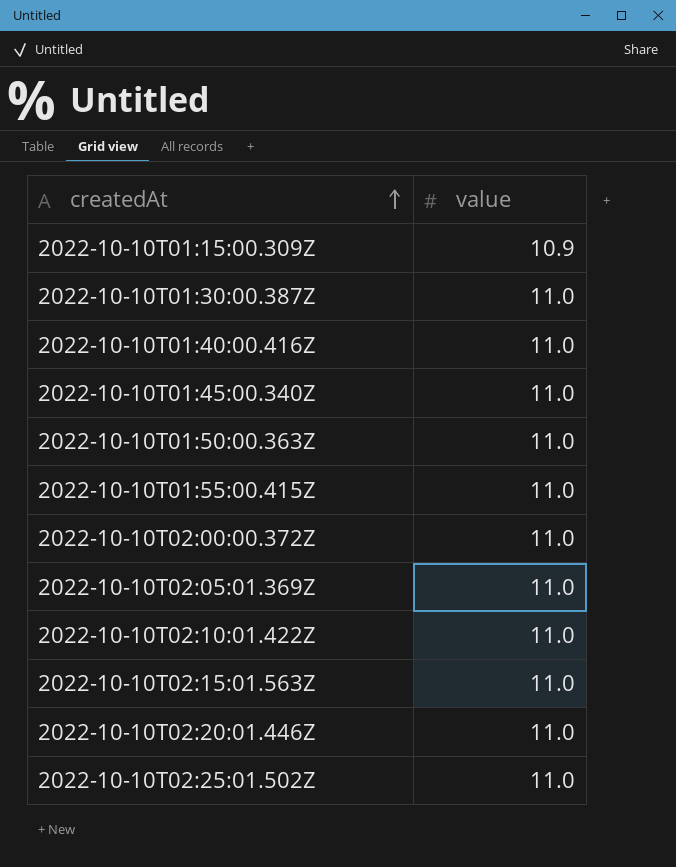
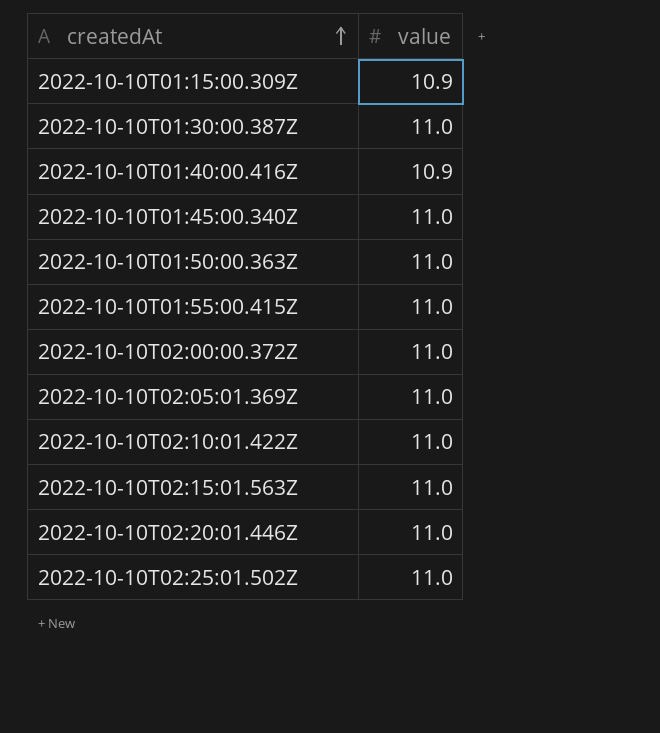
2022-10-10T01:40:00.416Z | value: 11.0 -> 10.9

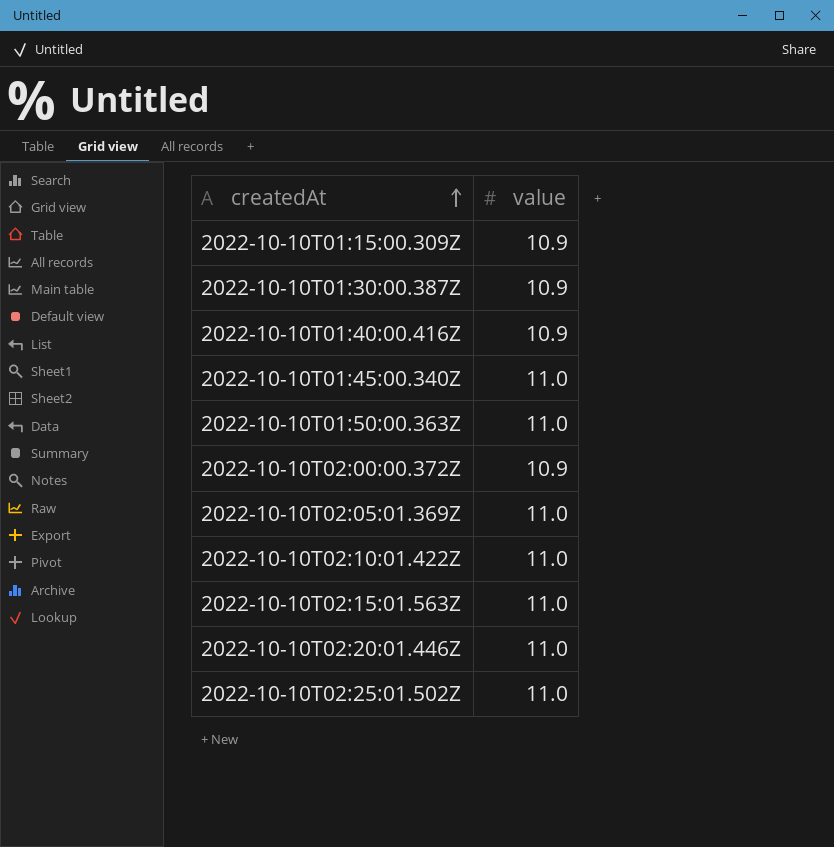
row 2022-10-10T01:55:00.415Z: 11.0 -> none
2022-10-10T01:30:00.387Z | value: 11.0 -> 10.9
2022-10-10T02:00:00.372Z | value: 11.0 -> 10.9

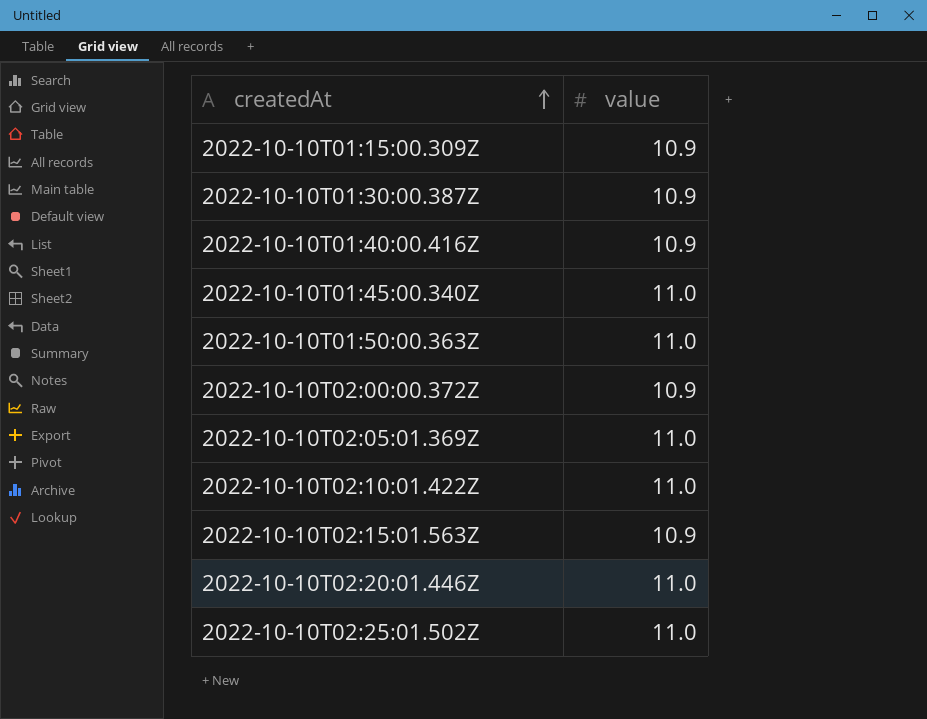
2022-10-10T02:15:01.563Z | value: 11.0 -> 10.9

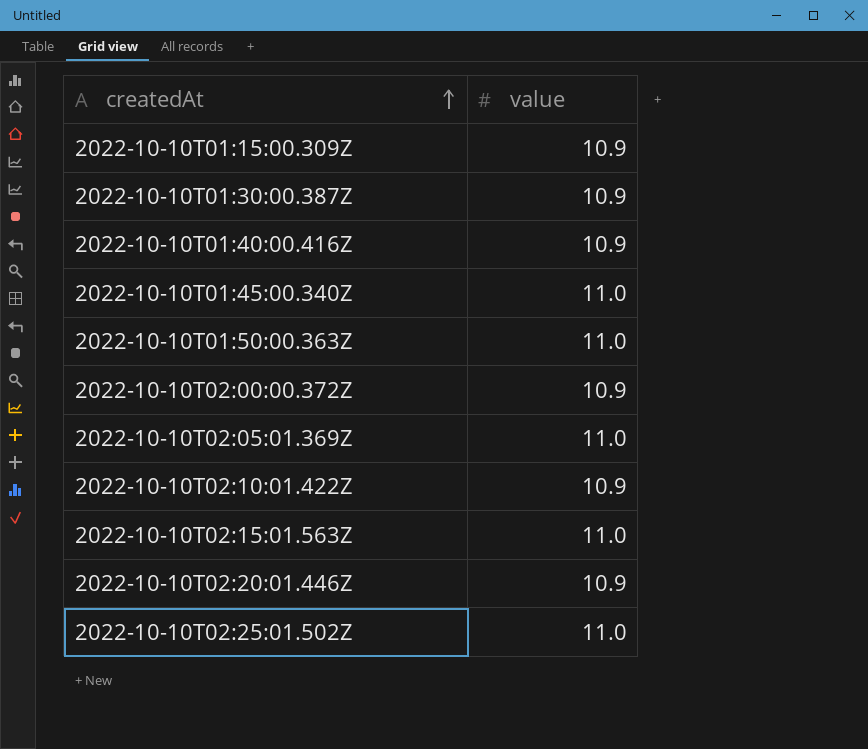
2022-10-10T02:10:01.422Z | value: 11.0 -> 10.9
2022-10-10T02:15:01.563Z | value: 10.9 -> 11.0
2022-10-10T02:20:01.446Z | value: 11.0 -> 10.9

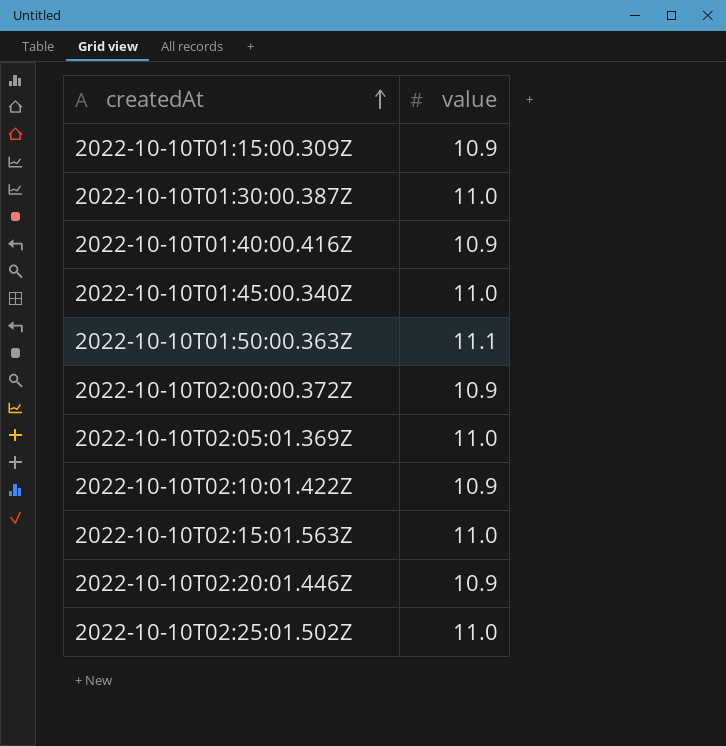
2022-10-10T01:30:00.387Z | value: 10.9 -> 11.0
2022-10-10T01:50:00.363Z | value: 11.0 -> 11.1

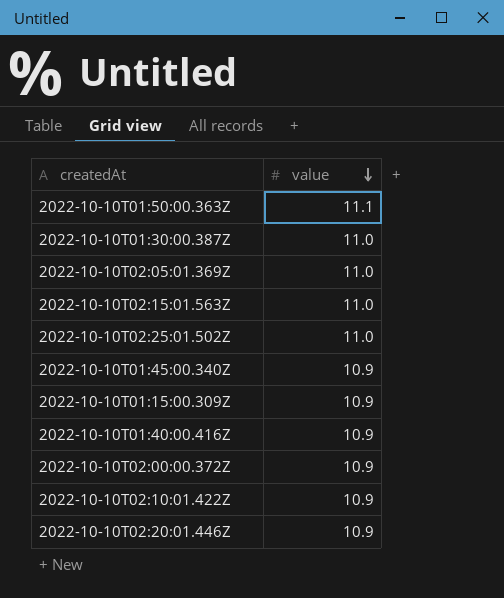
row order: createdAt ascending -> value descending
2022-10-10T01:45:00.340Z | value: 11.0 -> 10.9

